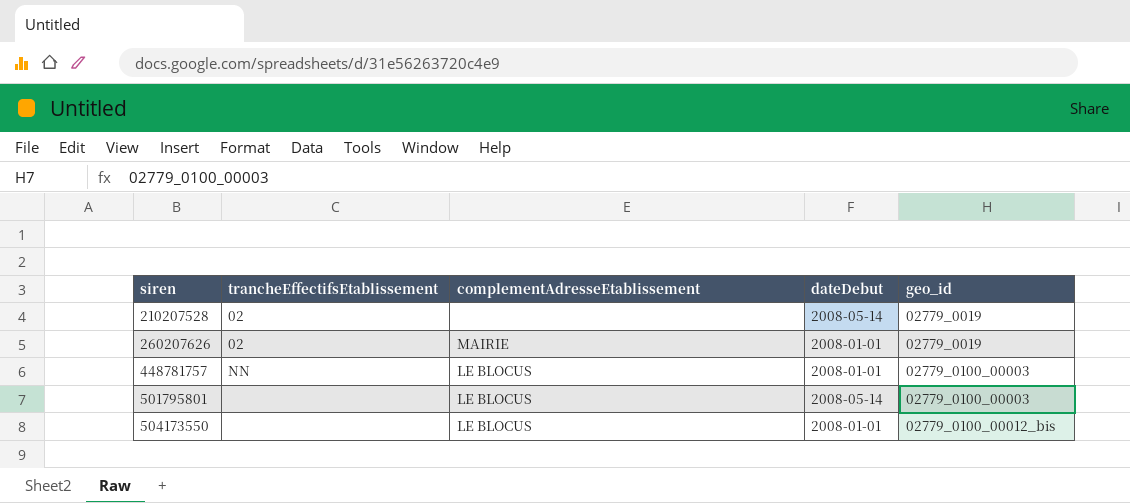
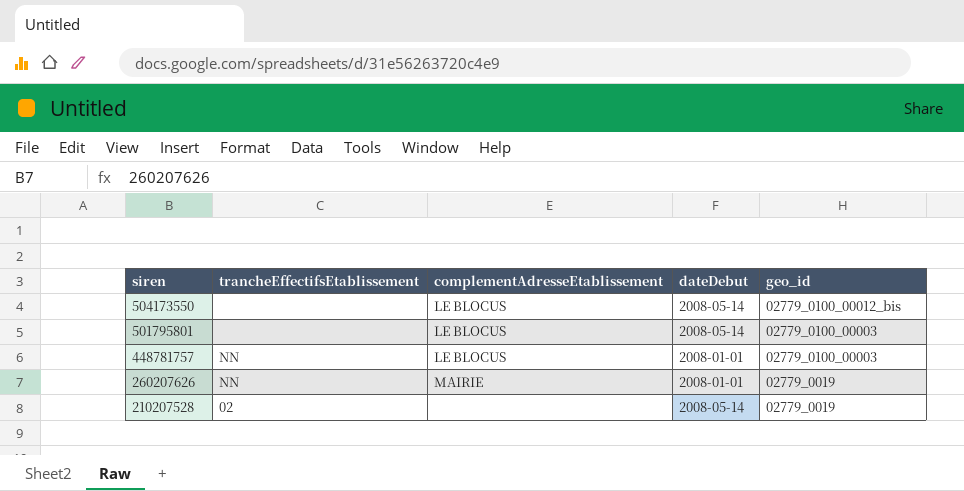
row order: siren ascending -> siren descending
504173550 | dateDebut: 2008-01-01 -> 2008-05-14
260207626 | trancheEffectifsEtablissement: 02 -> NN

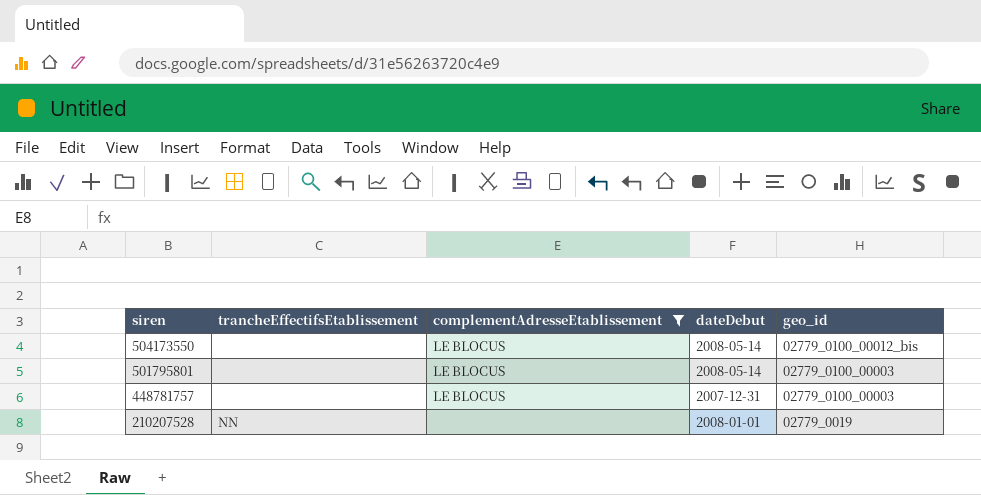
filter: none -> complementAdresseEtablissement != MAIRIE
448781757 | trancheEffectifsEtablissement: NN -> none
448781757 | dateDebut: 2008-01-01 -> 2007-12-31
210207528 | trancheEffectifsEtablissement: 02 -> NN
210207528 | dateDebut: 2008-05-14 -> 2008-01-01

